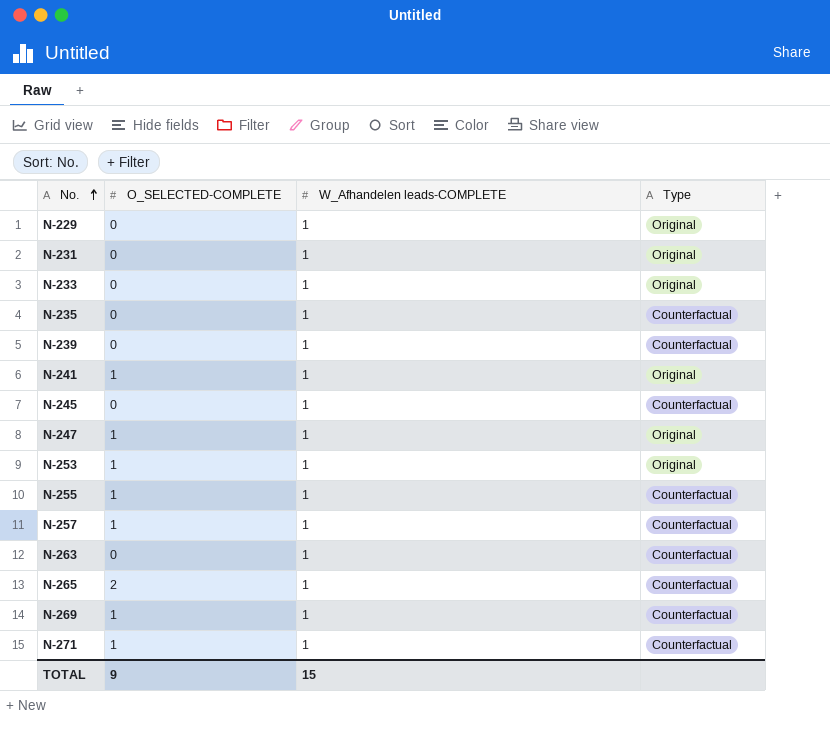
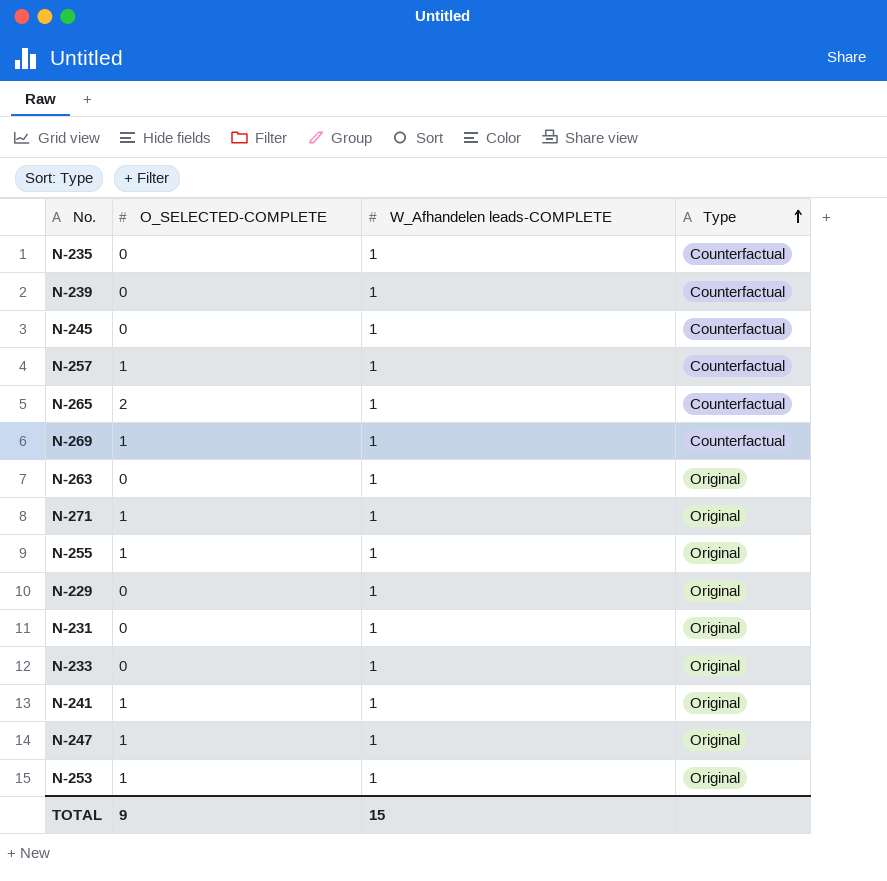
row order: No. ascending -> Type ascending
N-263 | Type: Counterfactual -> Original
N-271 | Type: Counterfactual -> Original
N-255 | Type: Counterfactual -> Original

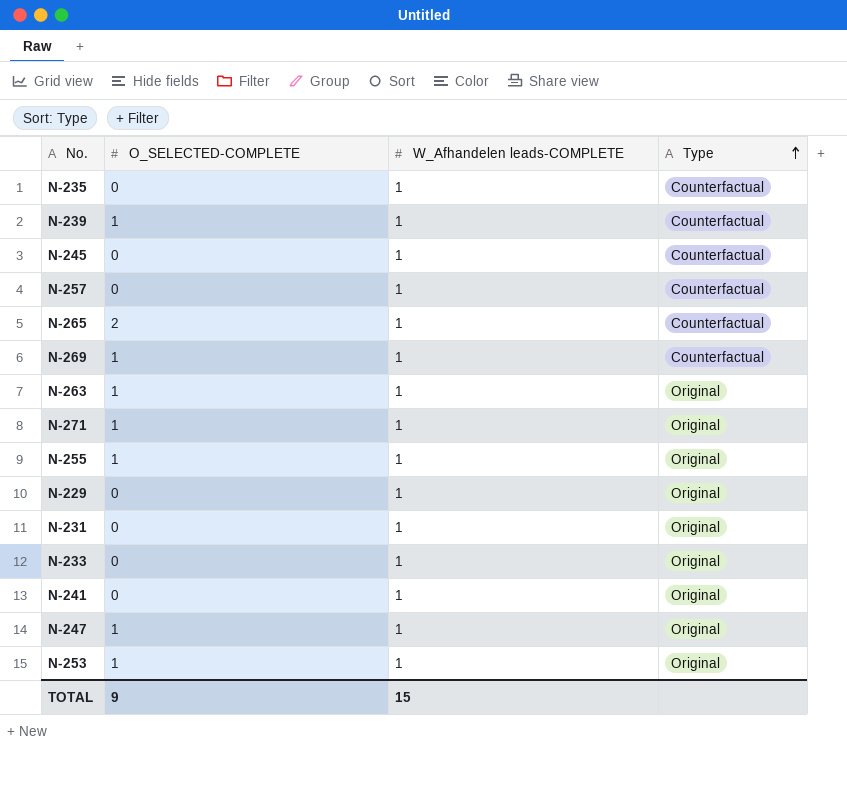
N-239 | O_SELECTED-COMPLETE: 0 -> 1
N-257 | O_SELECTED-COMPLETE: 1 -> 0
N-263 | O_SELECTED-COMPLETE: 0 -> 1
N-241 | O_SELECTED-COMPLETE: 1 -> 0

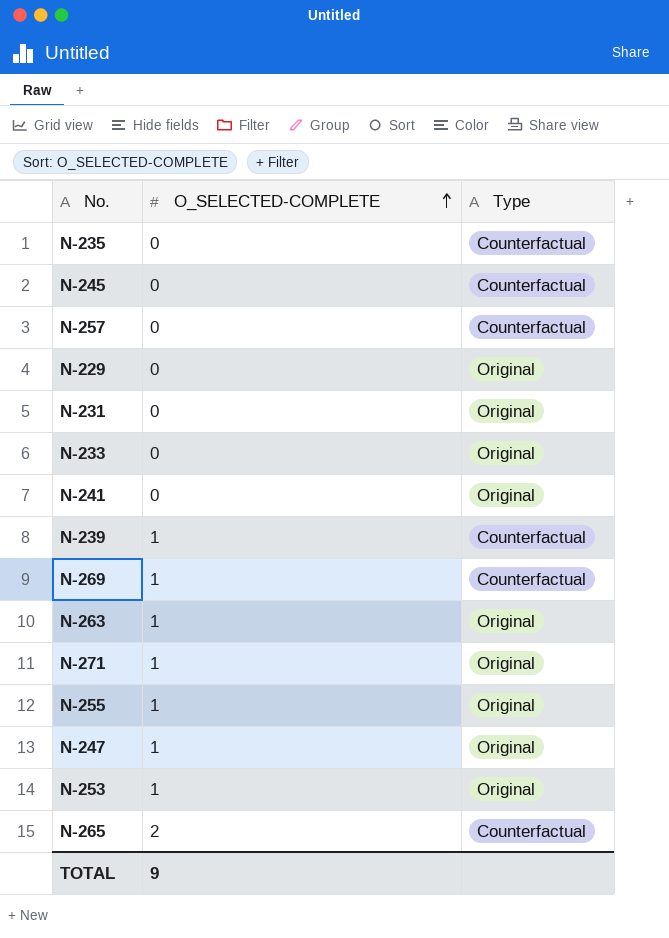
row order: Type ascending -> O_SELECTED-COMPLETE ascending
column W_Afhandelen leads-COMPLETE | position: 3 -> none

